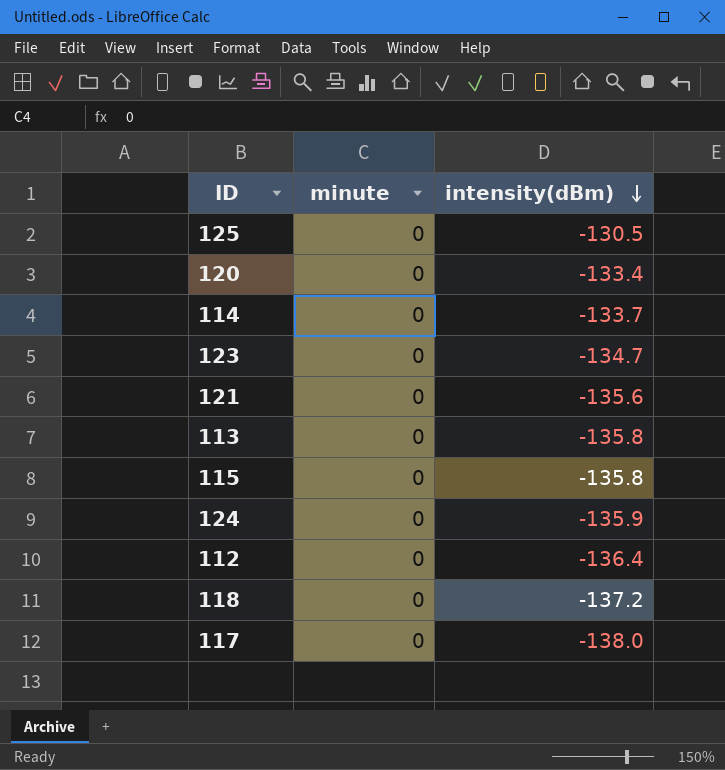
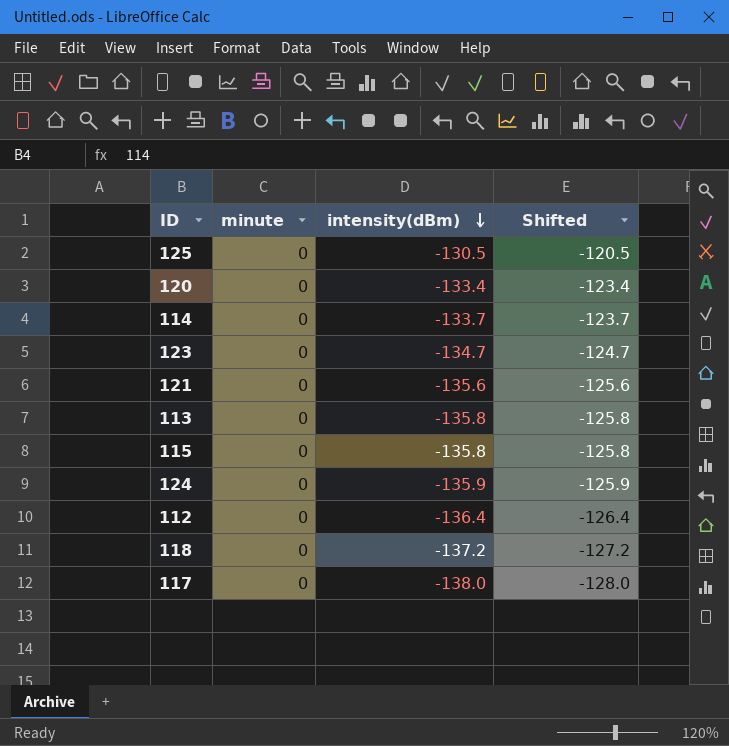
column Shifted | formula: none -> [intensity(dBm)] + 10

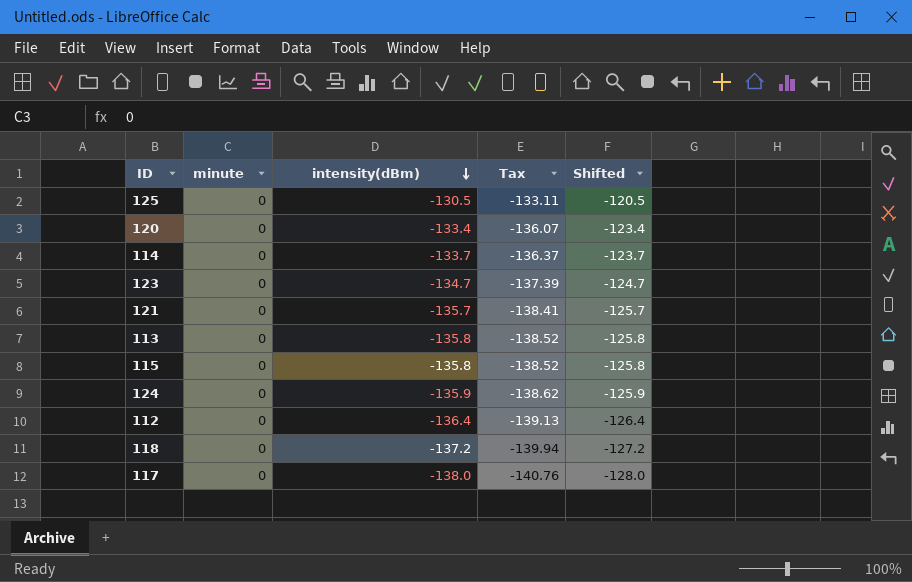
column Tax | formula: none -> [intensity(dBm)] * 1.02
121 | intensity(dBm): -135.6 -> -135.7
121 | Shifted: -125.6 -> -125.7

